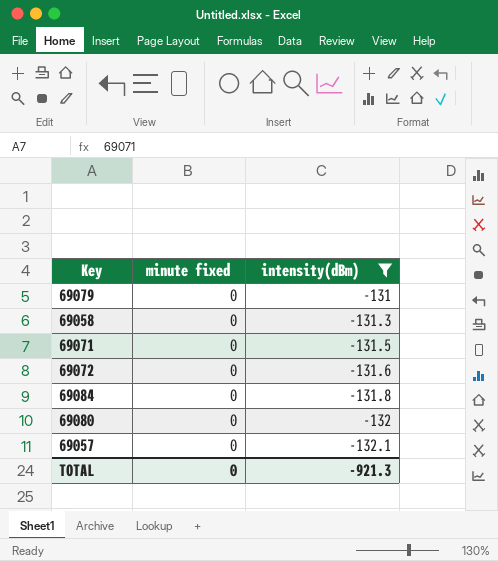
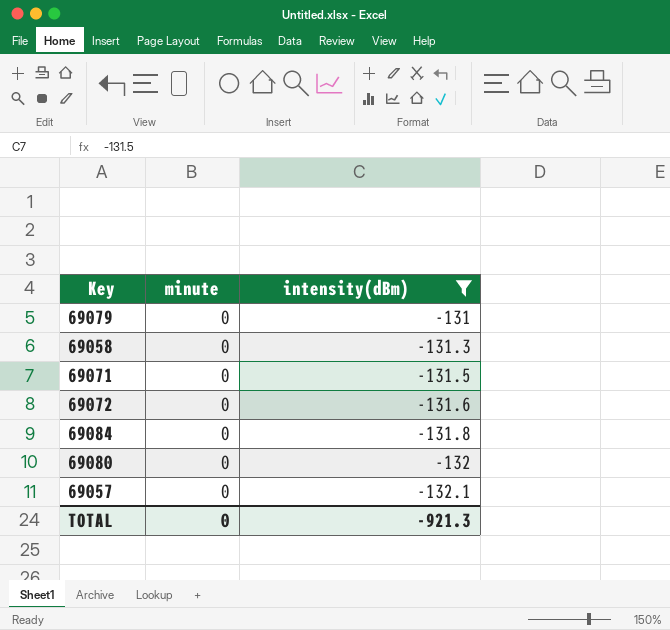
column name: minute fixed -> minute

